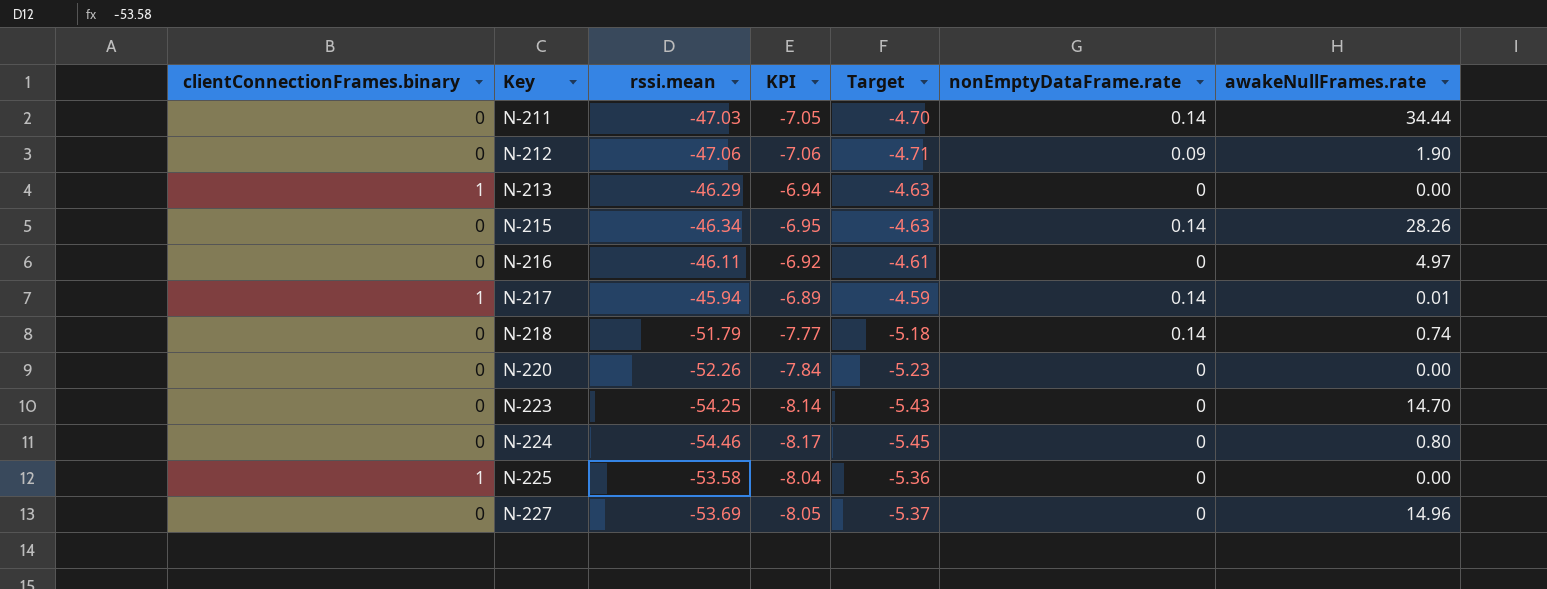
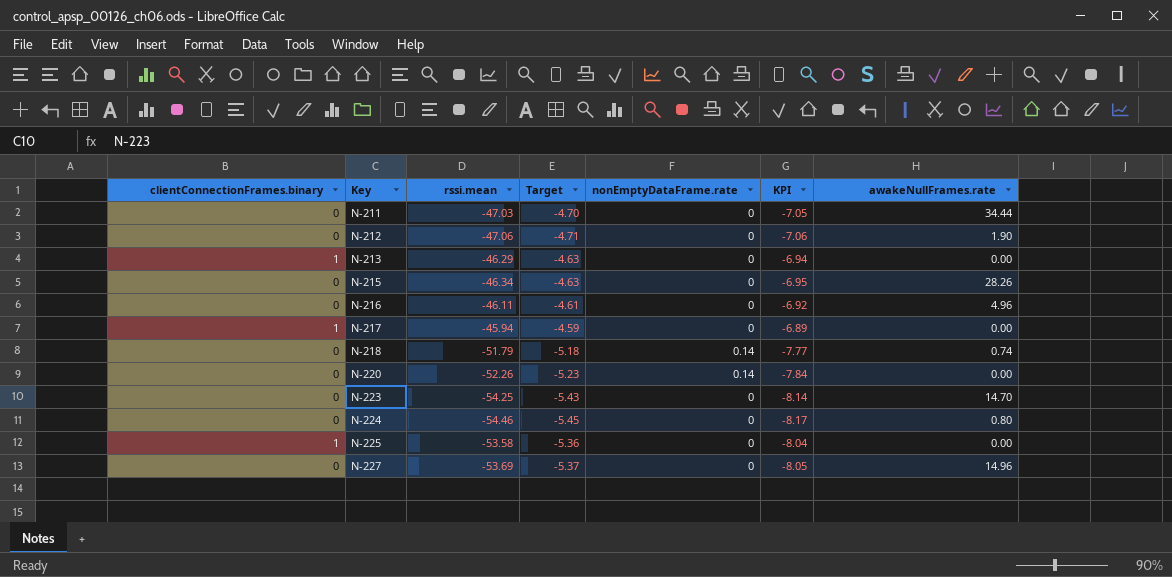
column KPI | position: 4 -> 6
N-211 | nonEmptyDataFrame.rate: 0.14 -> 0
N-212 | nonEmptyDataFrame.rate: 0.09 -> 0
N-215 | nonEmptyDataFrame.rate: 0.14 -> 0
N-216 | awakeNullFrames.rate: 4.97 -> 4.96
N-217 | nonEmptyDataFrame.rate: 0.14 -> 0
N-217 | awakeNullFrames.rate: 0.01 -> 0.00
N-220 | nonEmptyDataFrame.rate: 0 -> 0.14

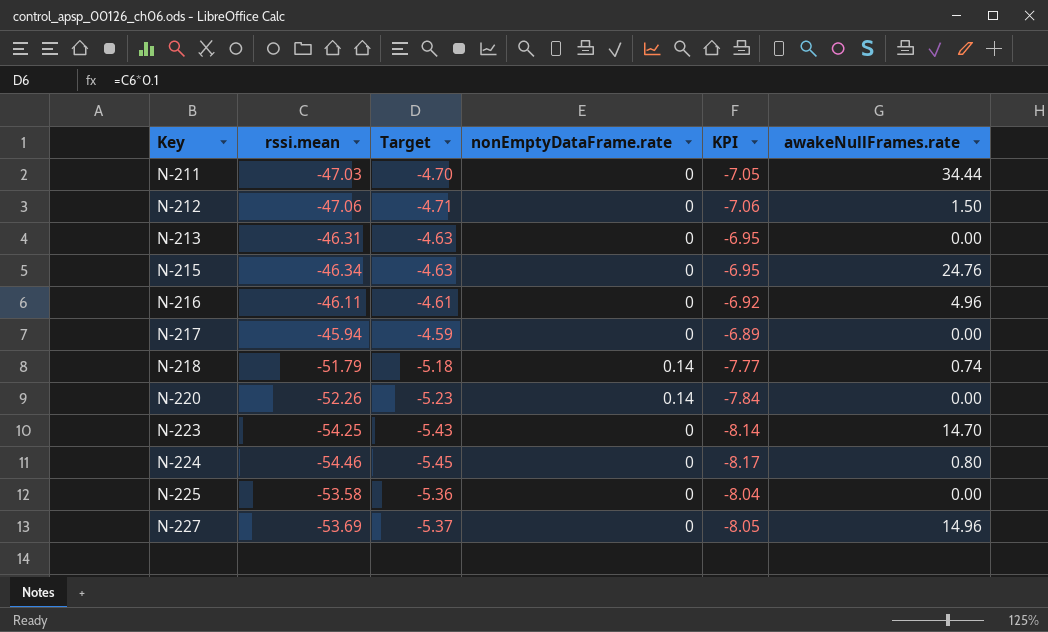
column clientConnectionFrames.binary | position: 1 -> none
N-212 | awakeNullFrames.rate: 1.90 -> 1.50
N-213 | rssi.mean: -46.29 -> -46.31
N-213 | KPI: -6.94 -> -6.95
N-215 | awakeNullFrames.rate: 28.26 -> 24.76

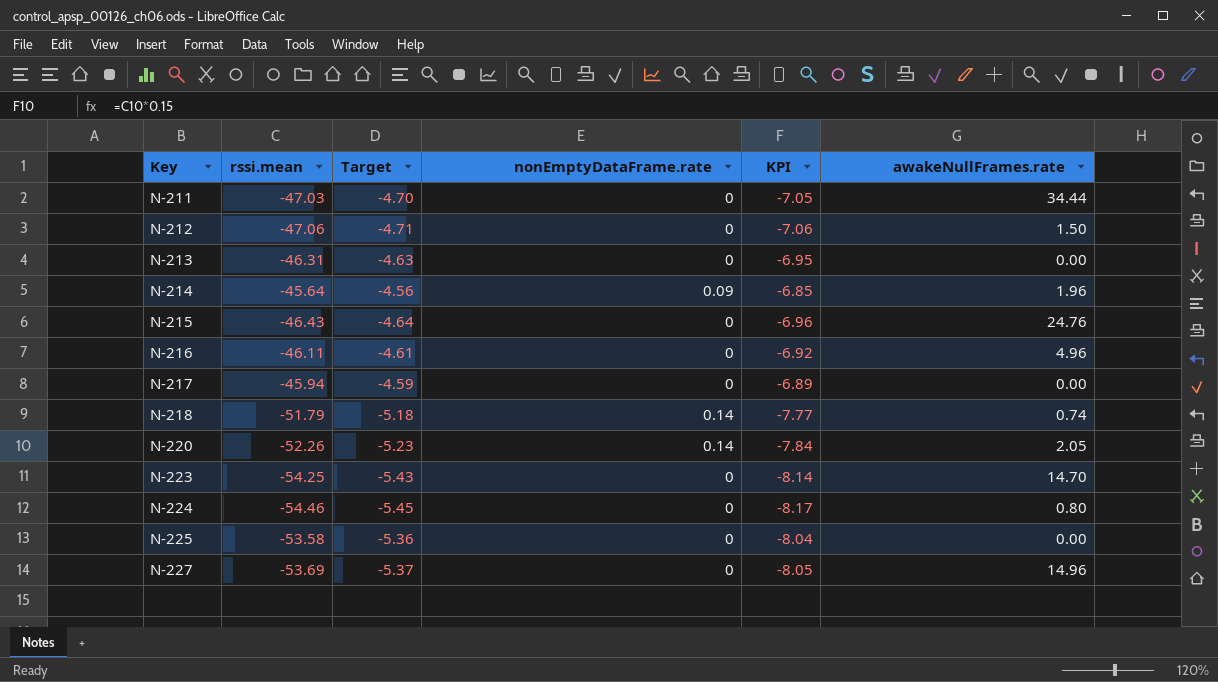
row N-214: none -> -45.64 | -4.56 | 0.09 | -6.85 | 1.96
N-215 | rssi.mean: -46.34 -> -46.43
N-215 | Target: -4.63 -> -4.64
N-215 | KPI: -6.95 -> -6.96
N-220 | awakeNullFrames.rate: 0.00 -> 2.05

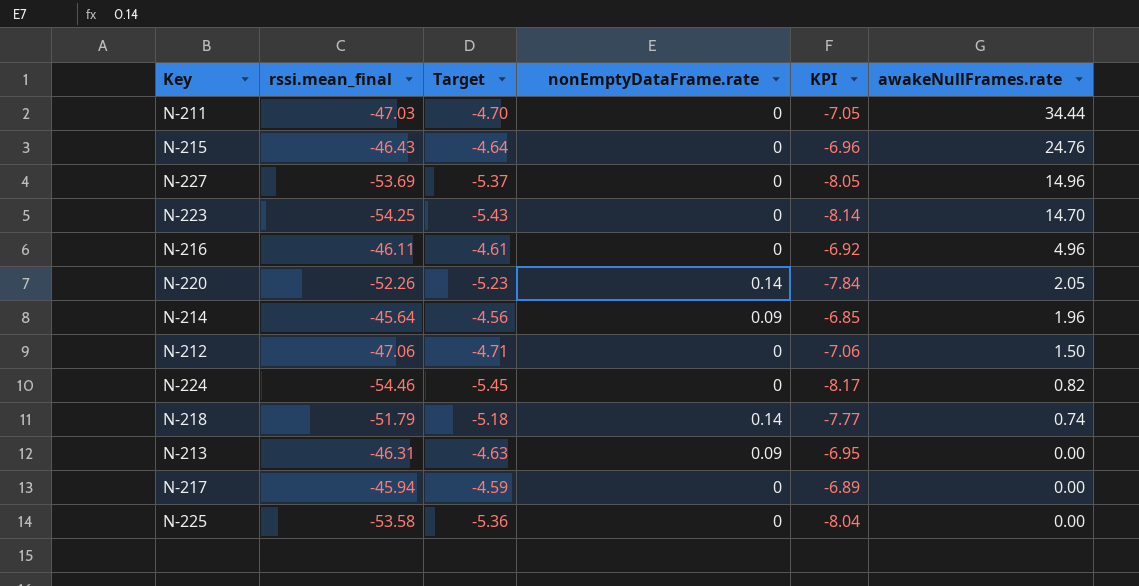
row order: Key ascending -> awakeNullFrames.rate descending
column name: rssi.mean -> rssi.mean_final
N-224 | awakeNullFrames.rate: 0.80 -> 0.82
N-213 | nonEmptyDataFrame.rate: 0 -> 0.09

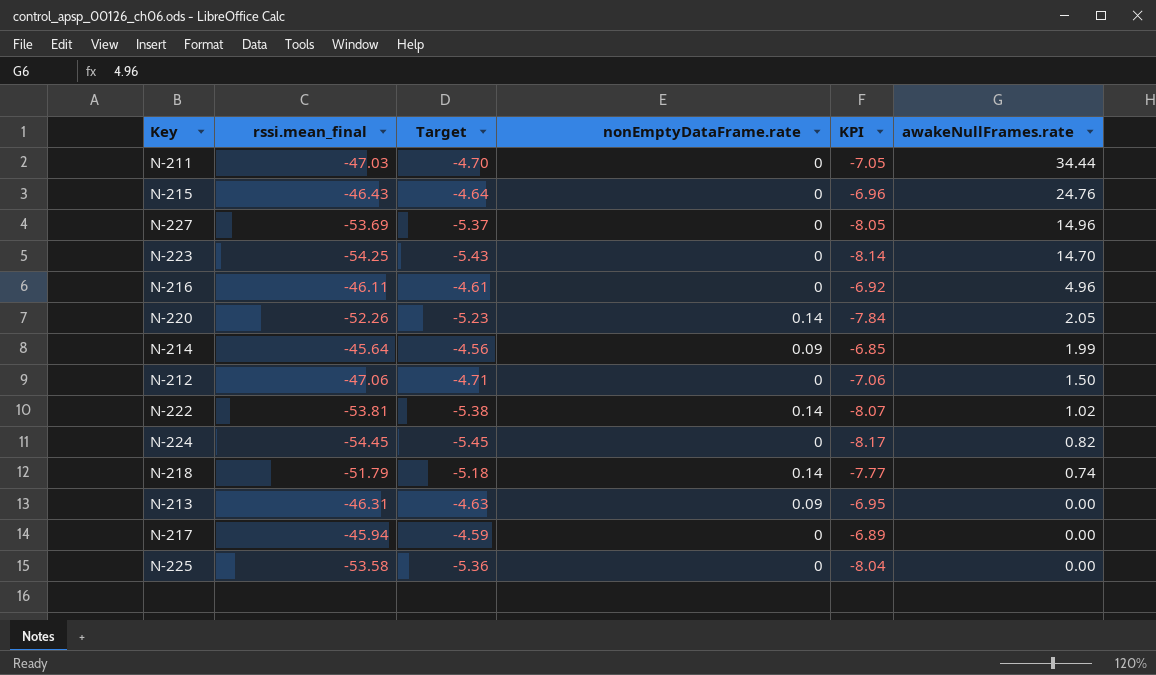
N-214 | awakeNullFrames.rate: 1.96 -> 1.99
row N-222: none -> -53.81 | -5.38 | 0.14 | -8.07 | 1.02
N-224 | rssi.mean_final: -54.46 -> -54.45

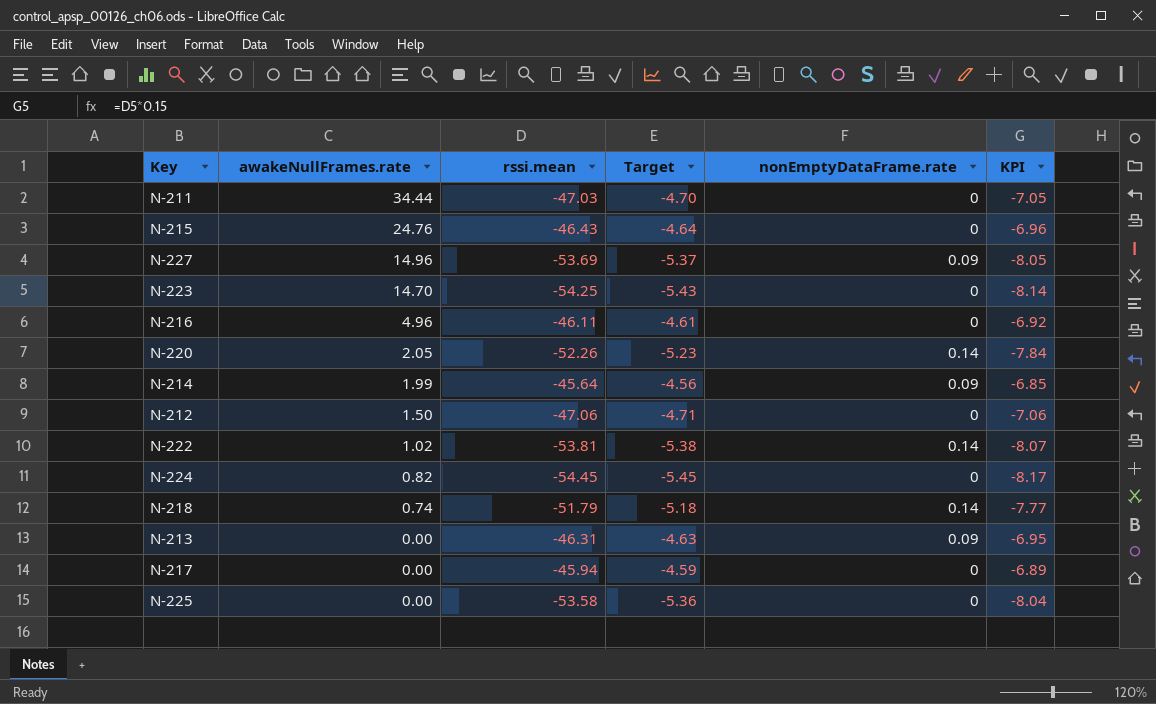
column awakeNullFrames.rate | position: 6 -> 2
column name: rssi.mean_final -> rssi.mean
N-227 | nonEmptyDataFrame.rate: 0 -> 0.09

